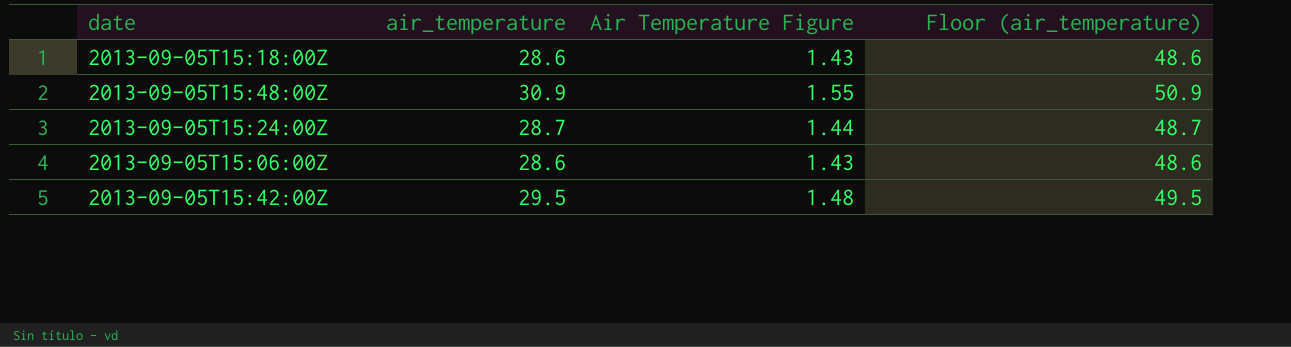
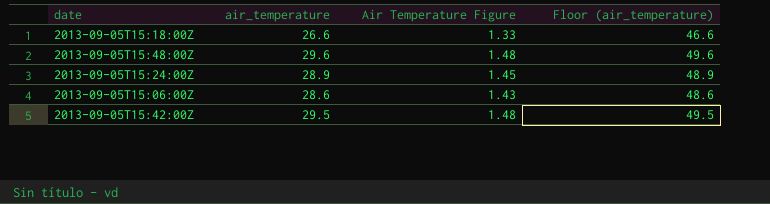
2013-09-05T15:18:00Z | air_temperature: 28.6 -> 26.6
2013-09-05T15:18:00Z | Air Temperature Figure: 1.43 -> 1.33
2013-09-05T15:18:00Z | Floor (air_temperature): 48.6 -> 46.6
2013-09-05T15:48:00Z | air_temperature: 30.9 -> 29.6
2013-09-05T15:48:00Z | Air Temperature Figure: 1.55 -> 1.48
2013-09-05T15:48:00Z | Floor (air_temperature): 50.9 -> 49.6
2013-09-05T15:24:00Z | air_temperature: 28.7 -> 28.9
2013-09-05T15:24:00Z | Air Temperature Figure: 1.44 -> 1.45
2013-09-05T15:24:00Z | Floor (air_temperature): 48.7 -> 48.9

